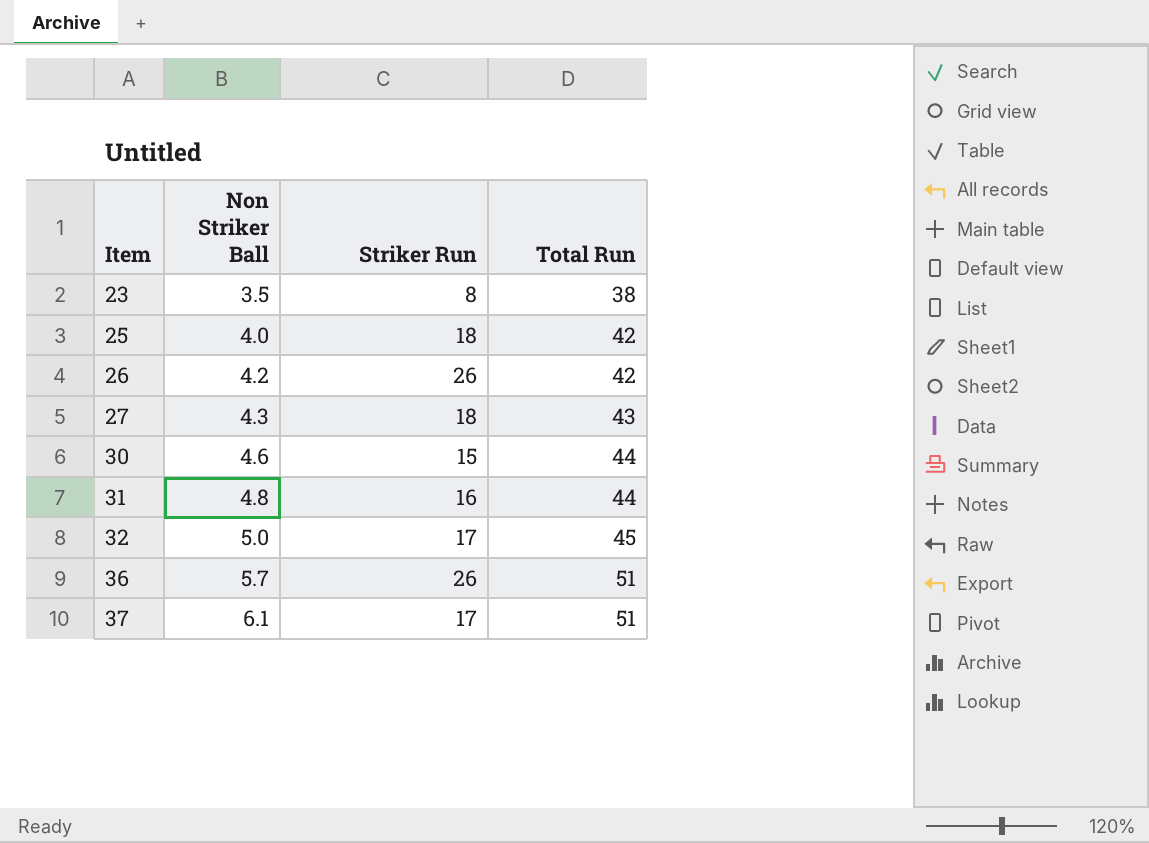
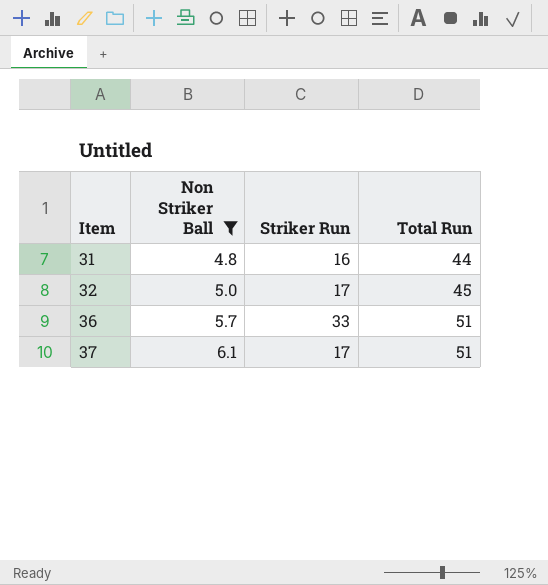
filter: none -> Non Striker Ball >= 4.8
36 | Striker Run: 26 -> 33

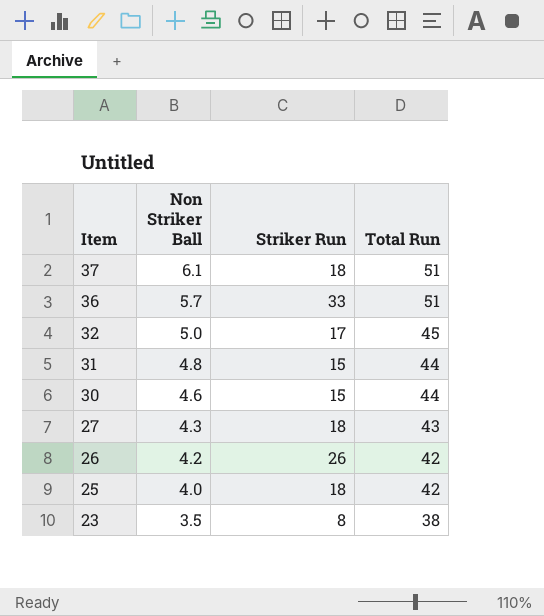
filter: Non Striker Ball >= 4.8 -> none
row order: Item ascending -> Item descending
37 | Striker Run: 17 -> 18
31 | Striker Run: 16 -> 15

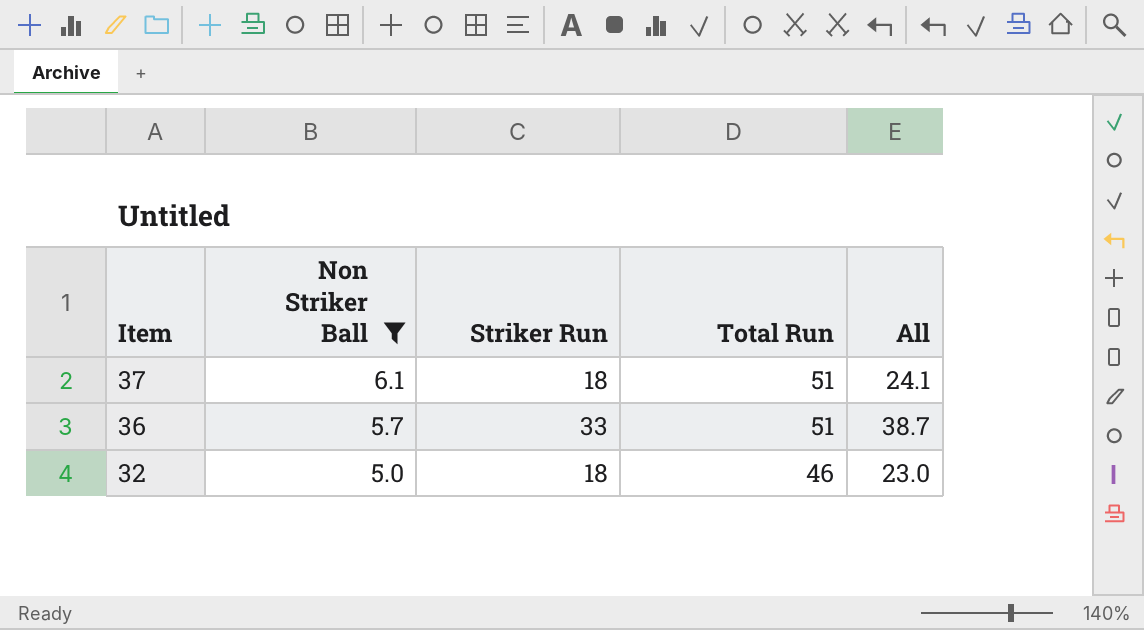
filter: none -> Non Striker Ball >= 5.0
column All | formula: none -> [Non Striker Ball] + [Striker Run]
32 | Striker Run: 17 -> 18
32 | Total Run: 45 -> 46

